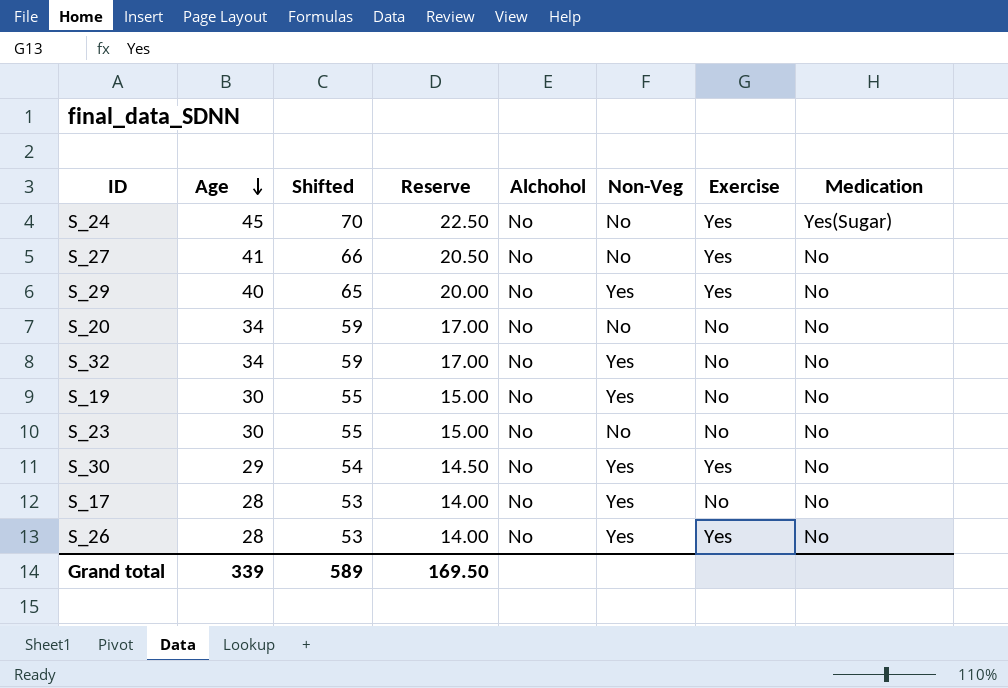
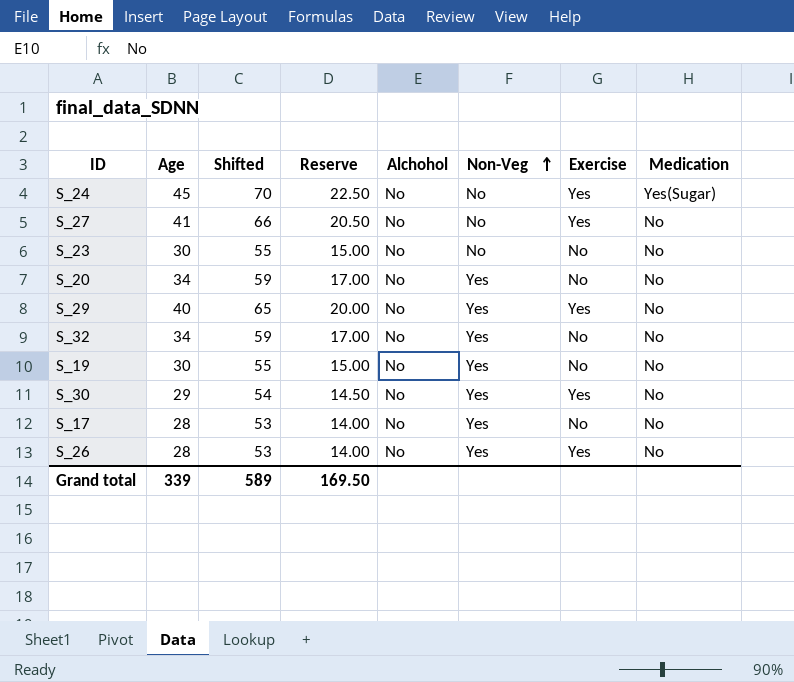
row order: Age descending -> Non-Veg ascending
S_20 | Non-Veg: No -> Yes

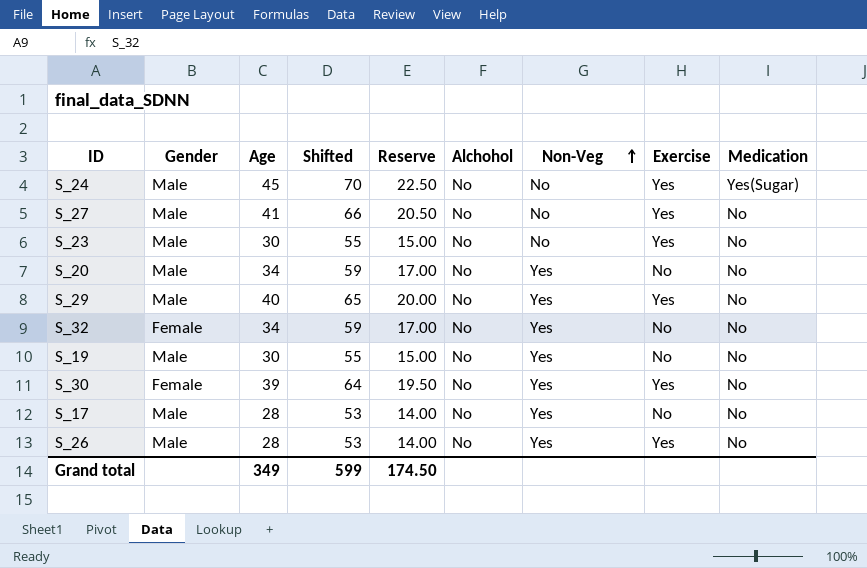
column Gender | position: none -> 2
S_23 | Exercise: No -> Yes
S_30 | Age: 29 -> 39
S_30 | Shifted: 54 -> 64
S_30 | Reserve: 14.50 -> 19.50
Grand total | Age: 339 -> 349
Grand total | Shifted: 589 -> 599
Grand total | Reserve: 169.50 -> 174.50

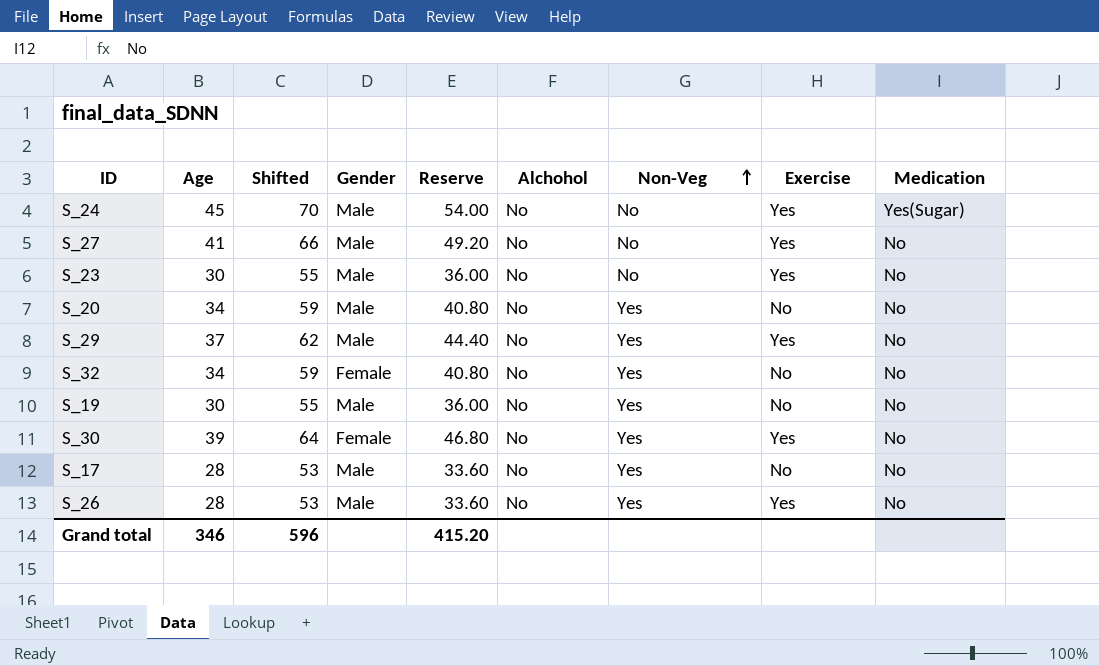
column Gender | position: 2 -> 4
column Reserve | formula: [Age] * 0.5 -> [Age] * 1.2
S_29 | Age: 40 -> 37
S_29 | Shifted: 65 -> 62
Grand total | Age: 349 -> 346
Grand total | Shifted: 599 -> 596
Grand total | Reserve: 174.50 -> 415.20

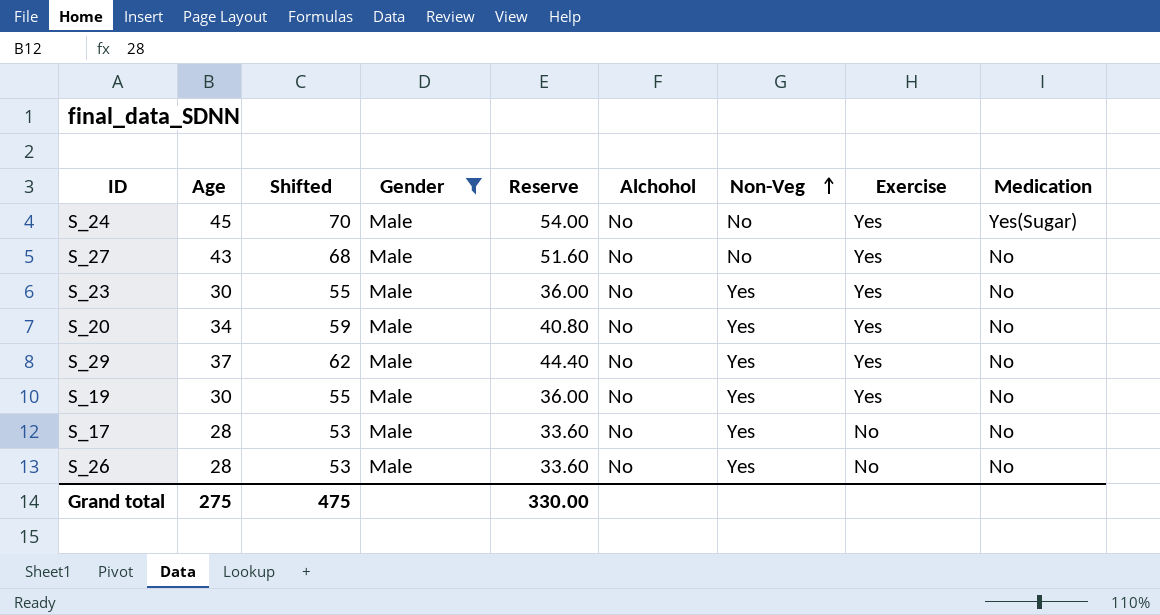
filter: none -> Gender = Male
S_27 | Age: 41 -> 43
S_27 | Shifted: 66 -> 68
S_27 | Reserve: 49.20 -> 51.60
S_23 | Non-Veg: No -> Yes
S_20 | Exercise: No -> Yes
S_19 | Exercise: No -> Yes
S_26 | Exercise: Yes -> No
Grand total | Age: 346 -> 275
Grand total | Shifted: 596 -> 475
Grand total | Reserve: 415.20 -> 330.00

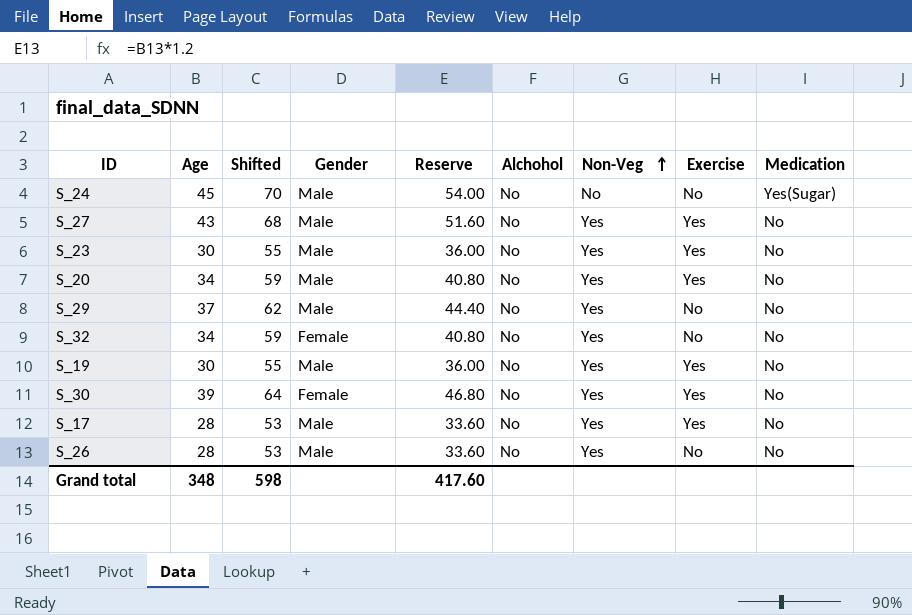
filter: Gender = Male -> none
S_24 | Exercise: Yes -> No
S_27 | Non-Veg: No -> Yes
S_29 | Exercise: Yes -> No
S_17 | Exercise: No -> Yes
Grand total | Age: 275 -> 348
Grand total | Shifted: 475 -> 598
Grand total | Reserve: 330.00 -> 417.60

